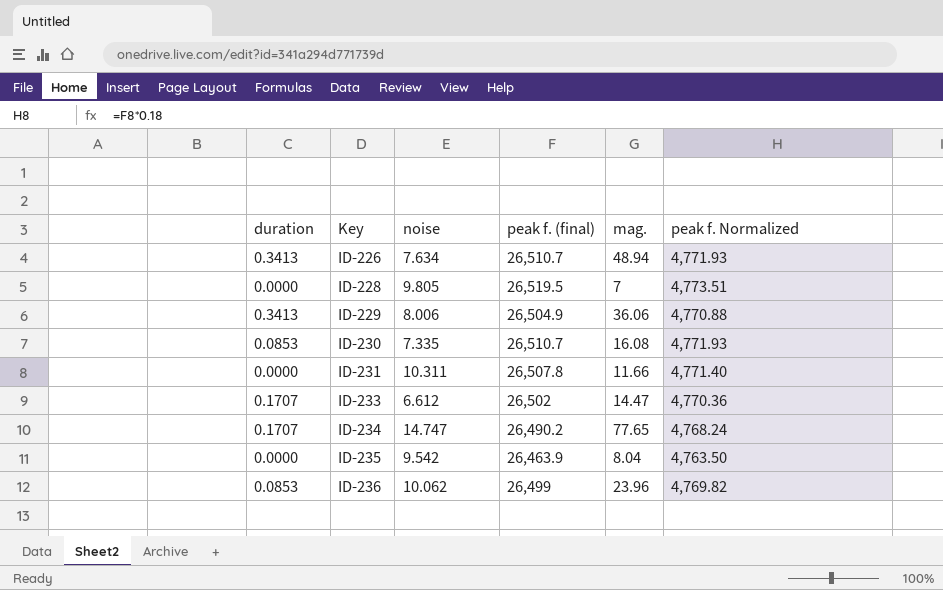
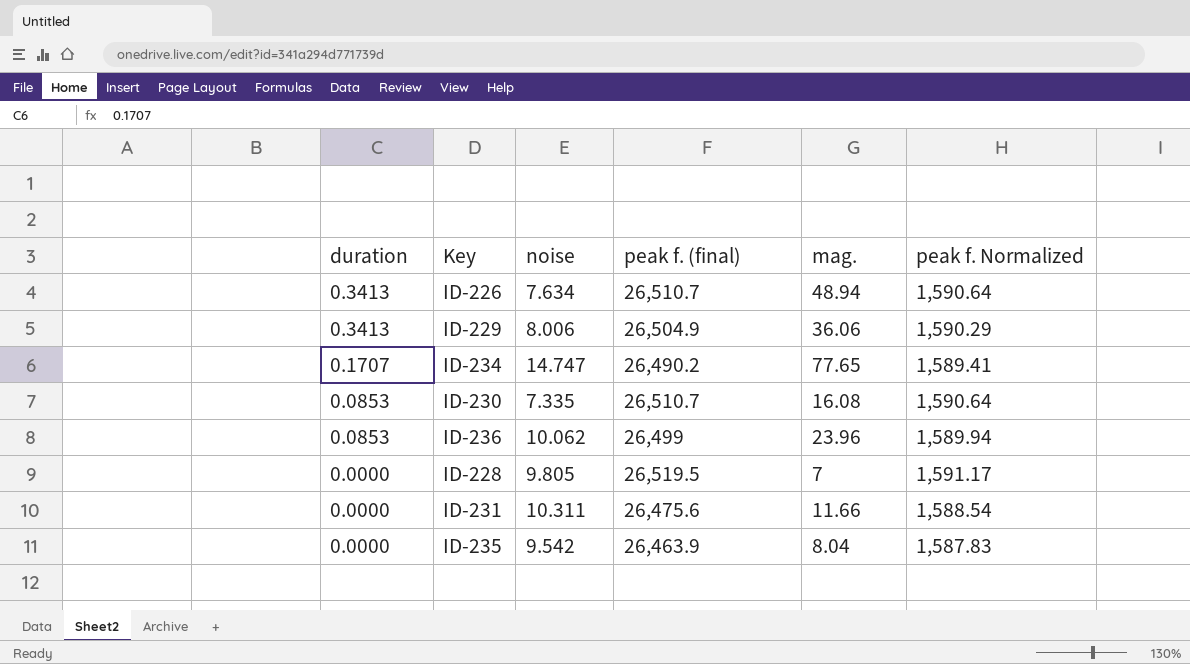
row order: Key ascending -> duration descending
column peak f. Normalized | formula: [peak f. (final)] * 0.18 -> [peak f. (final)] * 0.06
row ID-233: 0.1707 | 6.612 | 26,502 | 14.47 | 4,770.36 -> none
ID-231 | peak f. (final): 26,507.8 -> 26,475.6

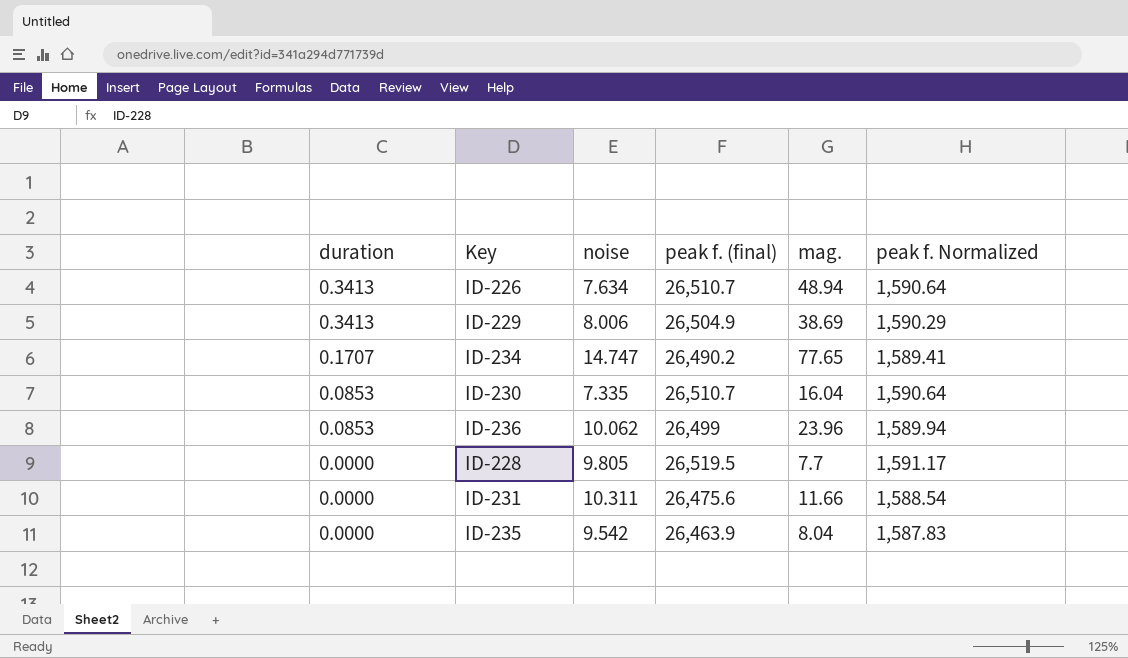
ID-229 | mag.: 36.06 -> 38.69
ID-230 | mag.: 16.08 -> 16.04
ID-228 | mag.: 7 -> 7.7

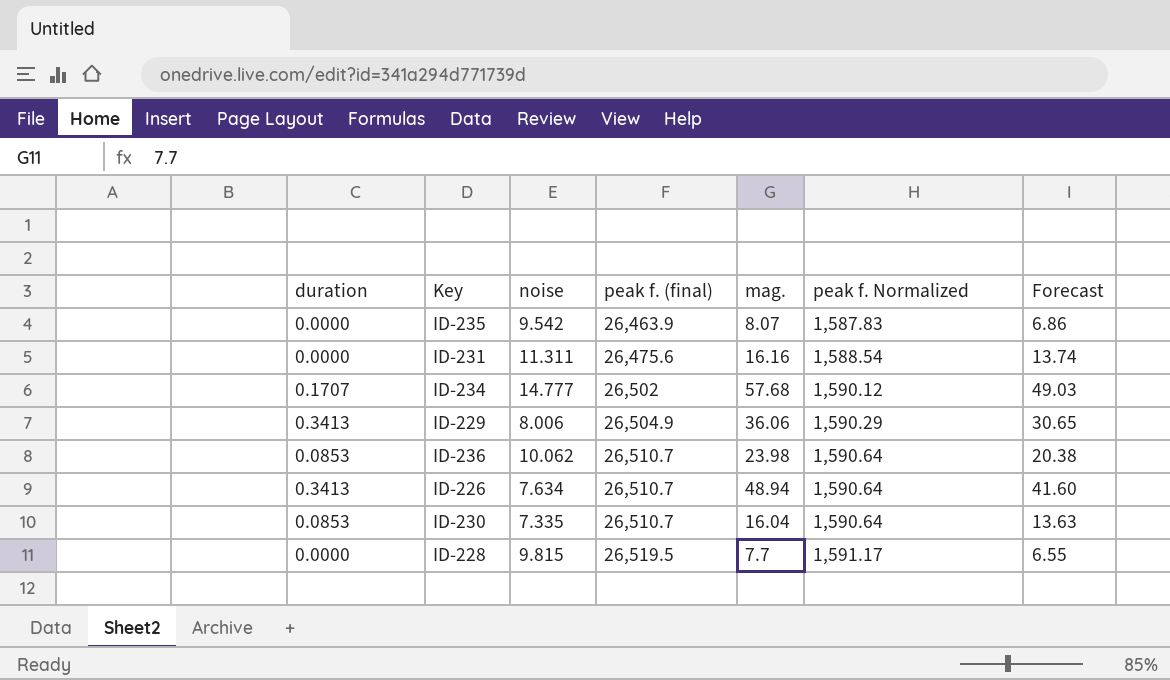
row order: duration descending -> peak f. (final) ascending
column Forecast | formula: none -> [mag.] * 0.85
ID-235 | mag.: 8.04 -> 8.07
ID-231 | noise: 10.311 -> 11.311
ID-231 | mag.: 11.66 -> 16.16
ID-234 | noise: 14.747 -> 14.777
ID-234 | peak f. (final): 26,490.2 -> 26,502
ID-234 | mag.: 77.65 -> 57.68
ID-234 | peak f. Normalized: 1,589.41 -> 1,590.12
ID-229 | mag.: 38.69 -> 36.06
ID-236 | peak f. (final): 26,499 -> 26,510.7
ID-236 | mag.: 23.96 -> 23.98
ID-236 | peak f. Normalized: 1,589.94 -> 1,590.64
ID-228 | noise: 9.805 -> 9.815

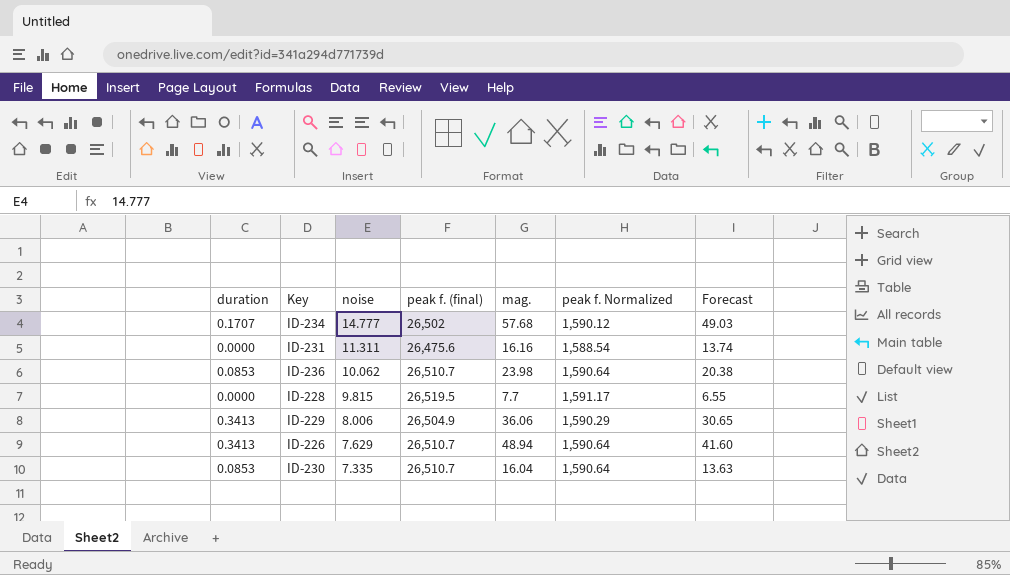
row order: peak f. (final) ascending -> noise descending
row ID-235: 0.0000 | 9.542 | 26,463.9 | 8.07 | 1,587.83 | 6.86 -> none
ID-226 | noise: 7.634 -> 7.629

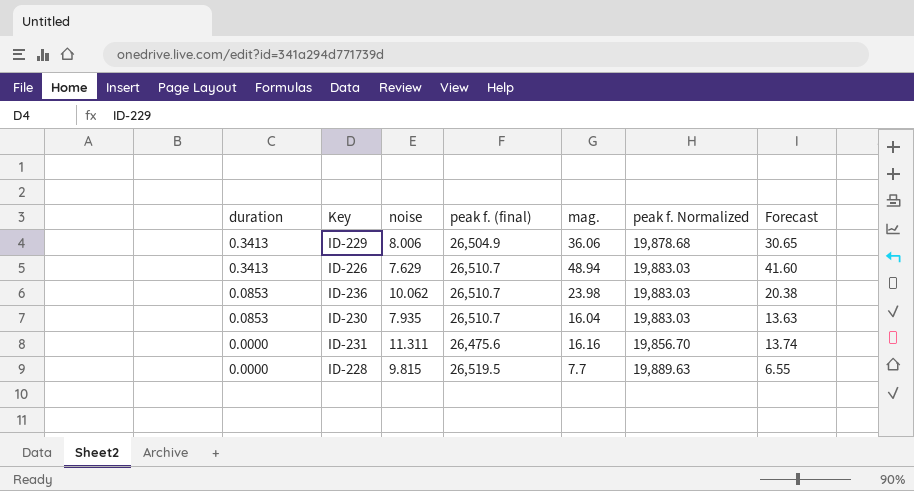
row order: noise descending -> duration descending
column peak f. Normalized | formula: [peak f. (final)] * 0.06 -> [peak f. (final)] * 0.75
row ID-234: 0.1707 | 14.777 | 26,502 | 57.68 | 1,590.12 | 49.03 -> none
ID-230 | noise: 7.335 -> 7.935

